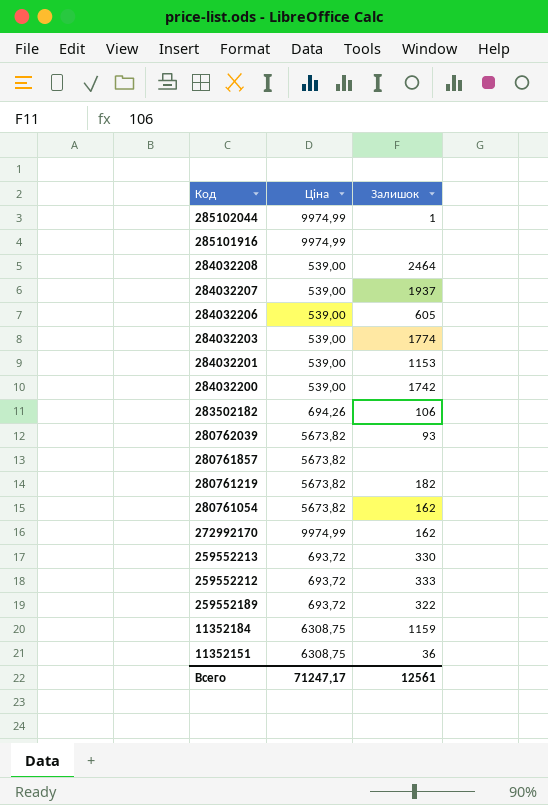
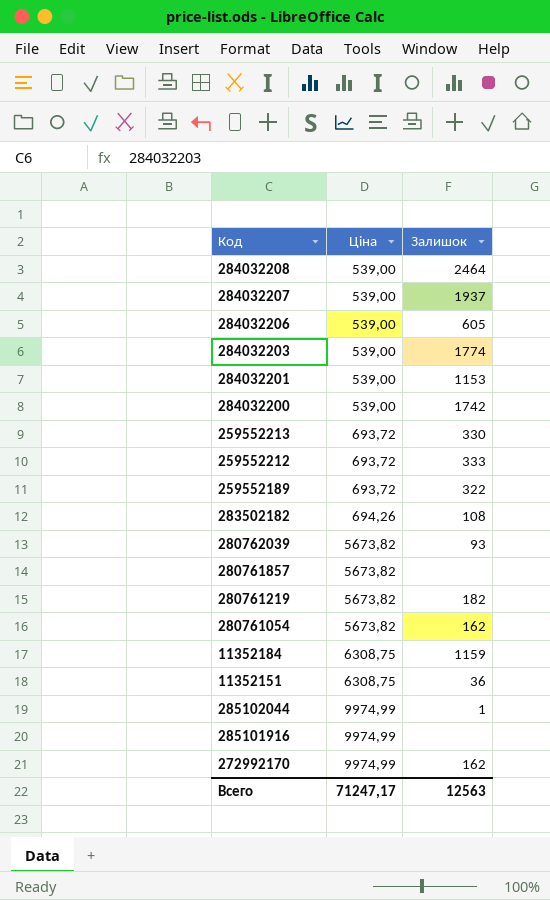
row order: Код descending -> Ціна ascending
283502182 | Залишок: 106 -> 108
Всего | Залишок: 12561 -> 12563

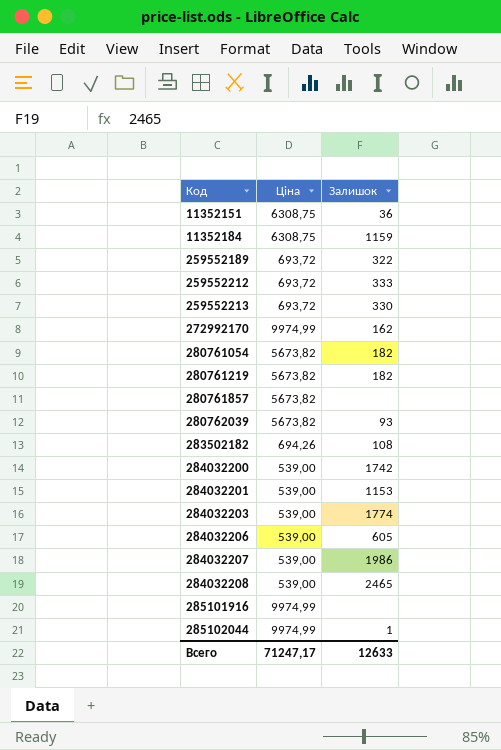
row order: Ціна ascending -> Код ascending
280761054 | Залишок: 162 -> 182
284032207 | Залишок: 1937 -> 1986
284032208 | Залишок: 2464 -> 2465
Всего | Залишок: 12563 -> 12633

